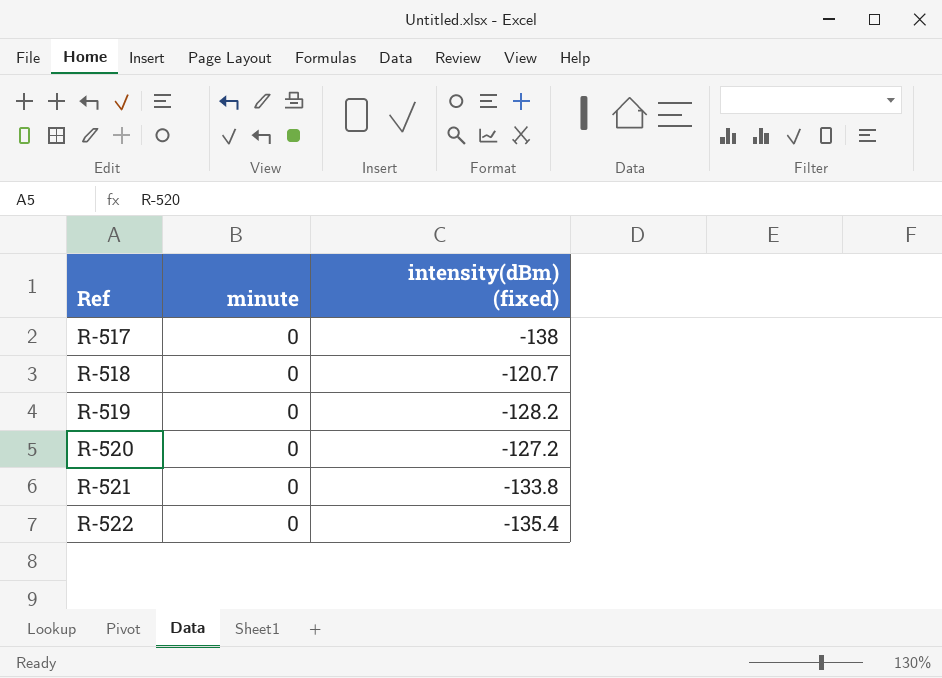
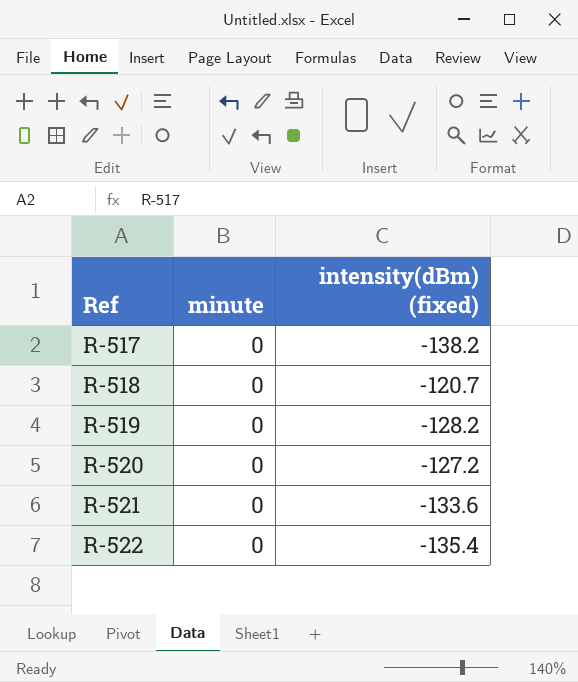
R-517 | intensity(dBm) (fixed): -138 -> -138.2
R-521 | intensity(dBm) (fixed): -133.8 -> -133.6

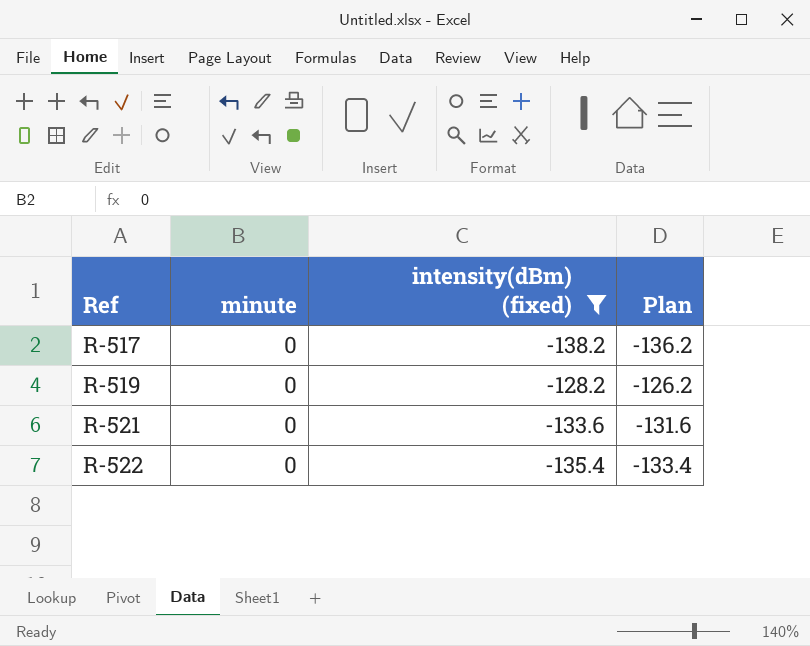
filter: none -> intensity(dBm) (fixed) <= -128.2
column Plan | formula: none -> [intensity(dBm) (fixed)] + 2

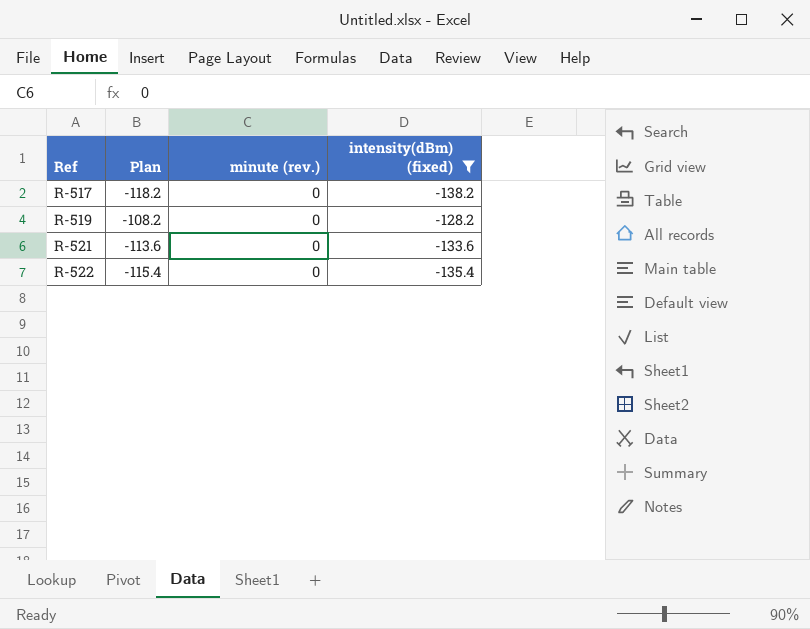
column Plan | formula: [intensity(dBm) (fixed)] + 2 -> [intensity(dBm) (fixed)] + 20
column Plan | position: 4 -> 2
column name: minute -> minute (rev.)

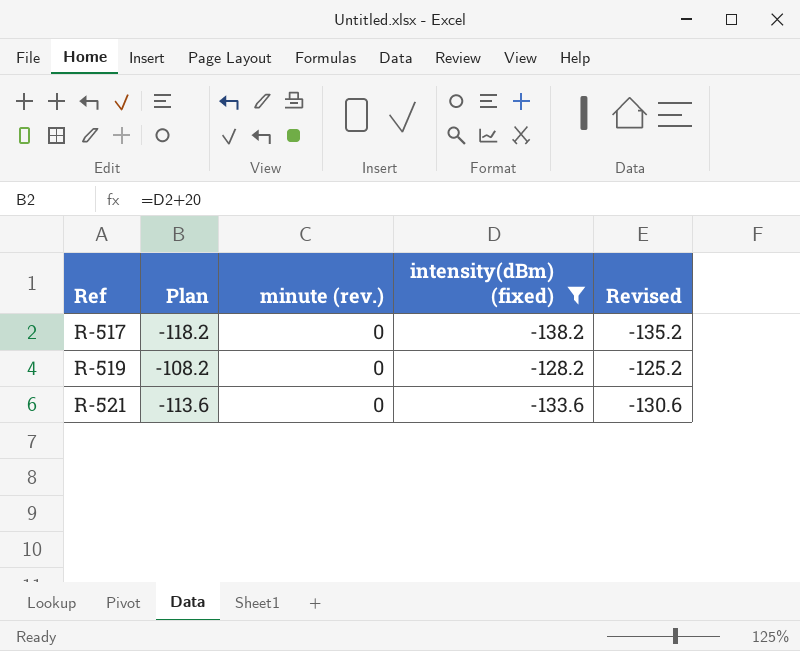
column Revised | formula: none -> [intensity(dBm) (fixed)] + 3
row R-522: -115.4 | 0 | -135.4 -> none

